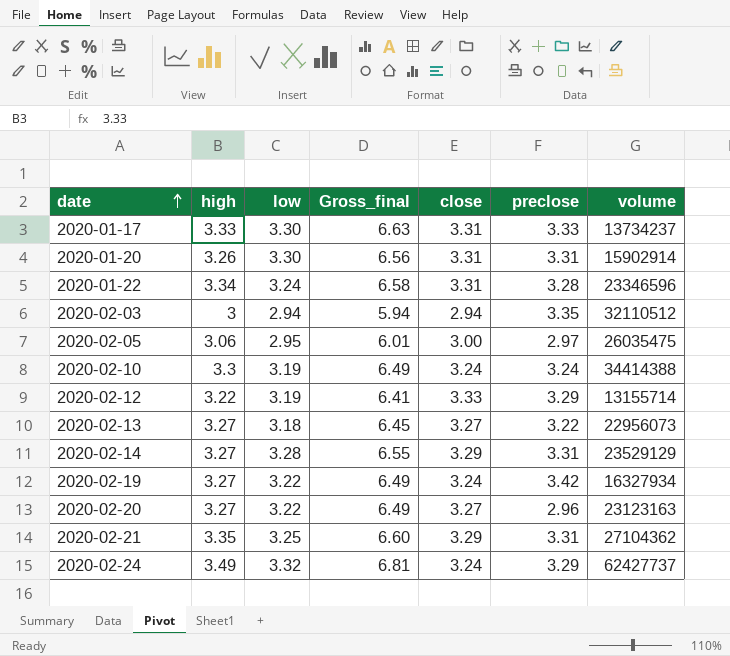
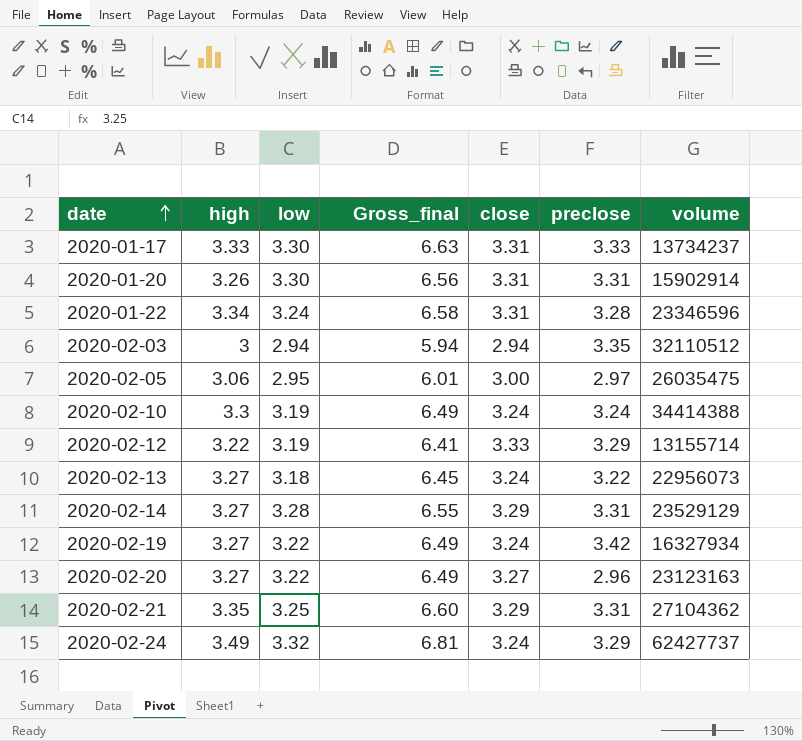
2020-02-13 | close: 3.27 -> 3.24

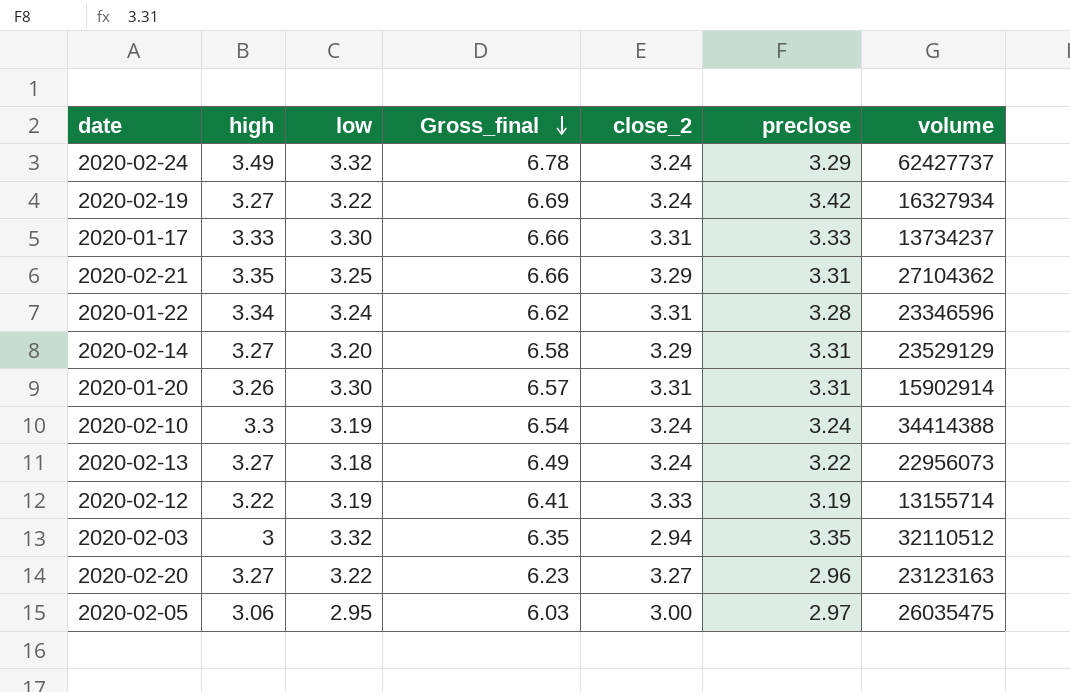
row order: date ascending -> Gross_final descending
column Gross_final | formula: [high] + [low] -> [high] + [preclose]
column name: close -> close_2
2020-02-14 | low: 3.28 -> 3.20
2020-02-12 | preclose: 3.29 -> 3.19
2020-02-03 | low: 2.94 -> 3.32

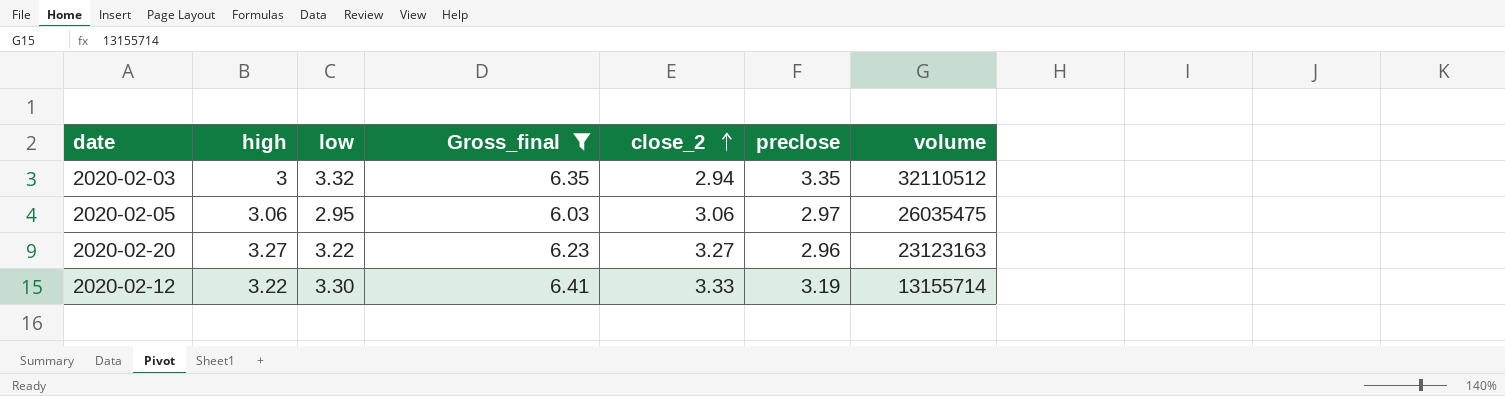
filter: none -> Gross_final <= 6.41
row order: Gross_final descending -> close_2 ascending
2020-02-05 | close_2: 3.00 -> 3.06
2020-02-12 | low: 3.19 -> 3.30

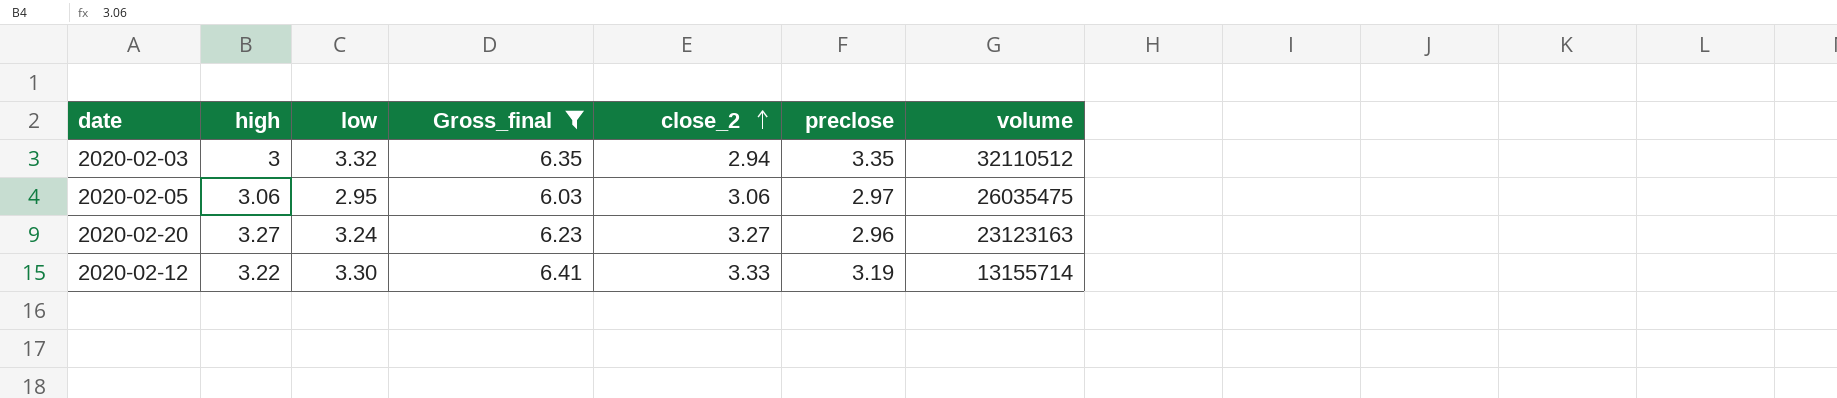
2020-02-20 | low: 3.22 -> 3.24

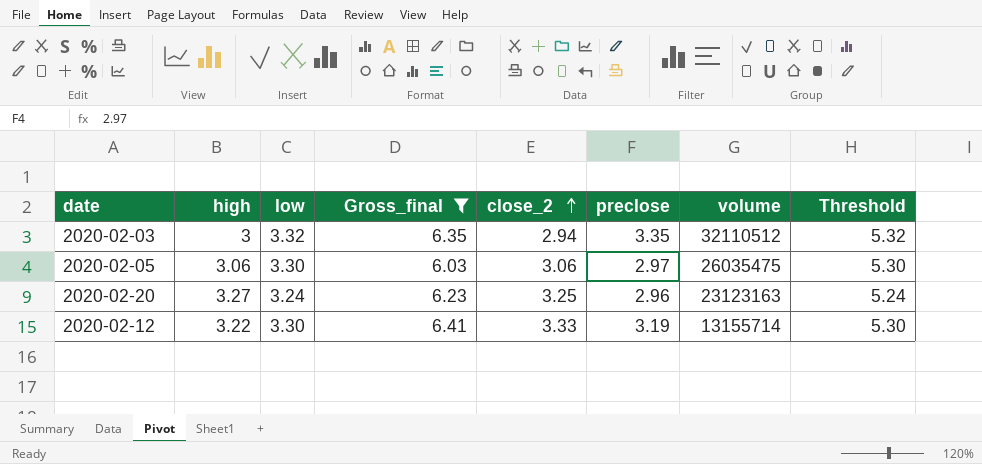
column Threshold | formula: none -> [low] + 2
2020-02-05 | low: 2.95 -> 3.30
2020-02-20 | close_2: 3.27 -> 3.25

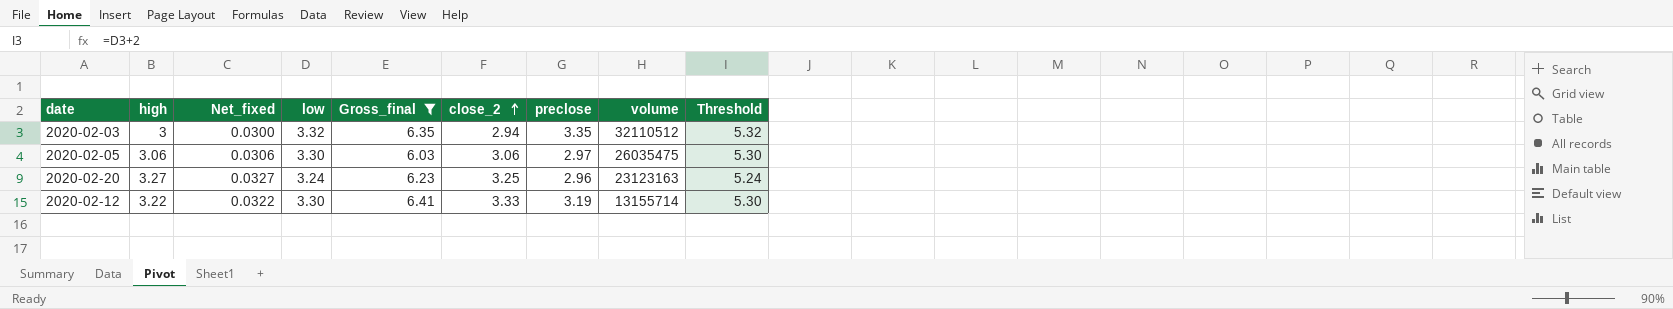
column Net_fixed | formula: none -> [high] * 0.01

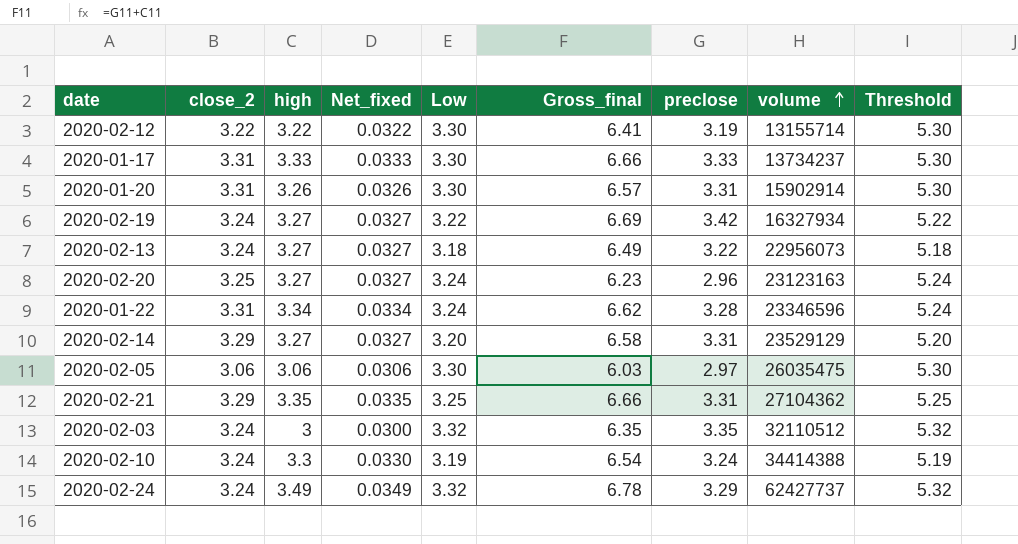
filter: Gross_final <= 6.41 -> none
row order: close_2 ascending -> volume ascending
column close_2 | position: 6 -> 2
column name: low -> Low
2020-02-12 | close_2: 3.33 -> 3.22
2020-02-03 | close_2: 2.94 -> 3.24

